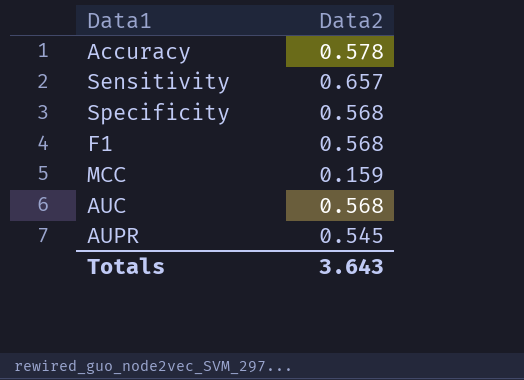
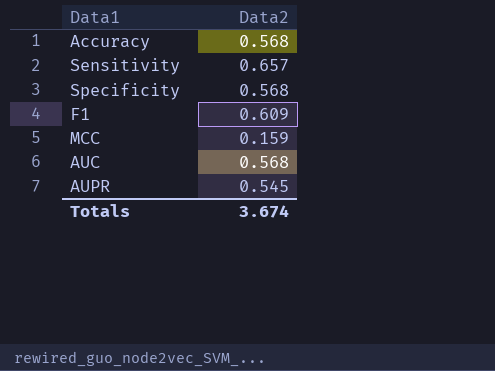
Accuracy | Data2: 0.578 -> 0.568
F1 | Data2: 0.568 -> 0.609
Totals | Data2: 3.643 -> 3.674

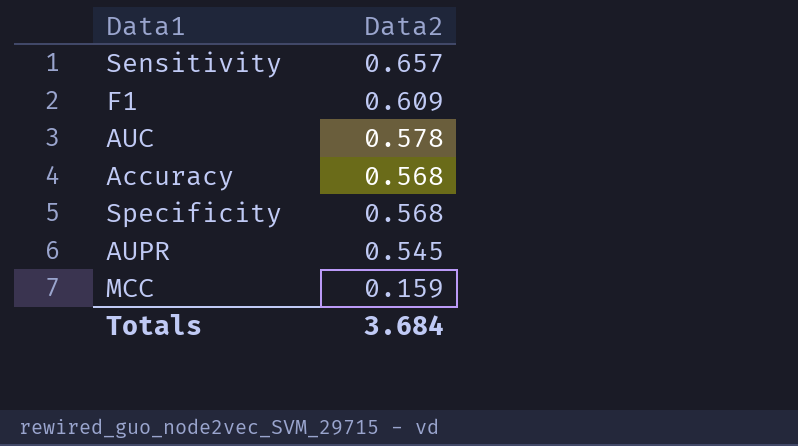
row order: none -> Data2 descending
AUC | Data2: 0.568 -> 0.578
Totals | Data2: 3.674 -> 3.684

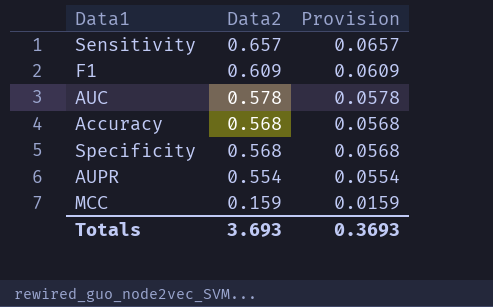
column Provision | formula: none -> [Data2] * 0.1
AUPR | Data2: 0.545 -> 0.554
Totals | Data2: 3.684 -> 3.693

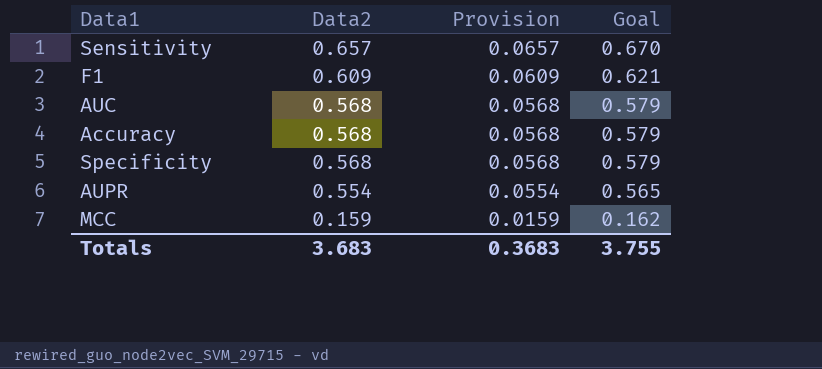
column Goal | formula: none -> [Data2] * 1.02
AUC | Data2: 0.578 -> 0.568
AUC | Provision: 0.0578 -> 0.0568
Totals | Data2: 3.693 -> 3.683
Totals | Provision: 0.3693 -> 0.3683

